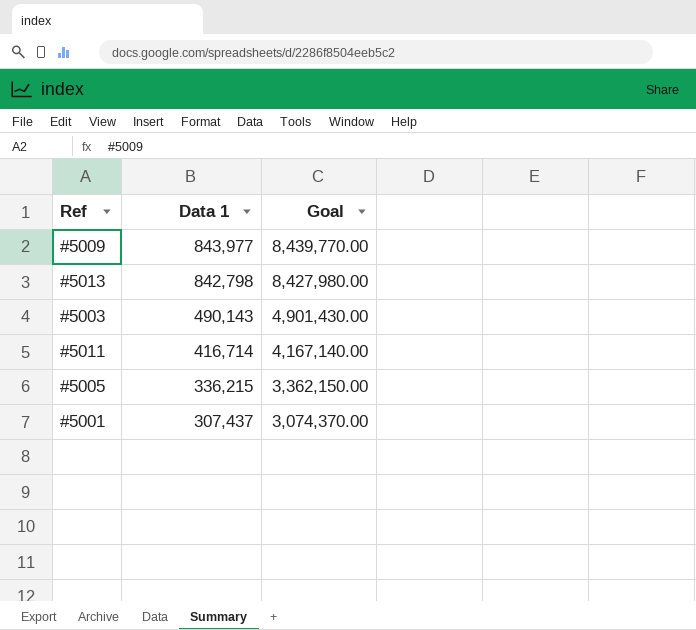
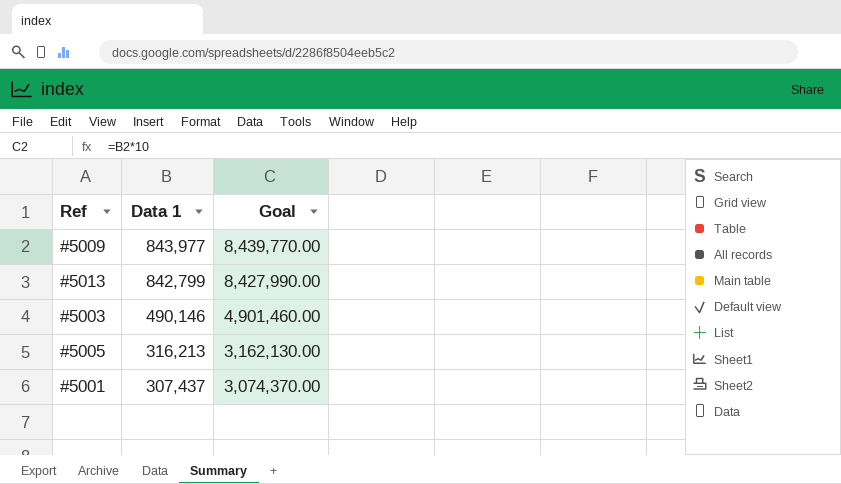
row #5011: 416,714 | 4,167,140.00 -> none
#5013 | Data 1: 842,798 -> 842,799
#5013 | Goal: 8,427,980.00 -> 8,427,990.00
#5003 | Data 1: 490,143 -> 490,146
#5003 | Goal: 4,901,430.00 -> 4,901,460.00
#5005 | Data 1: 336,215 -> 316,213
#5005 | Goal: 3,362,150.00 -> 3,162,130.00

